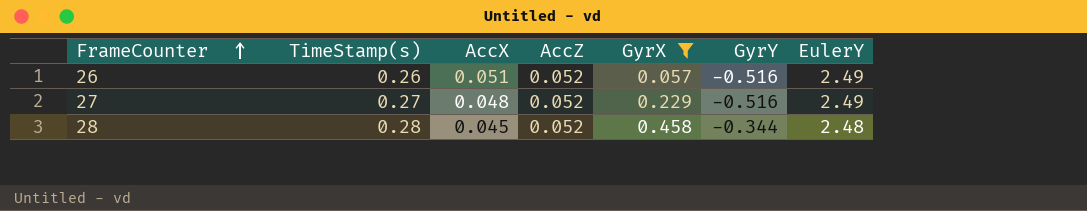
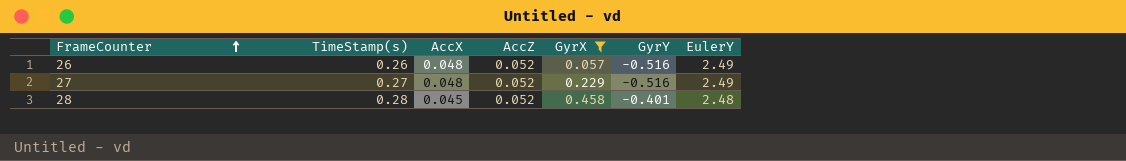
26 | AccX: 0.051 -> 0.048
28 | GyrY: -0.344 -> -0.401

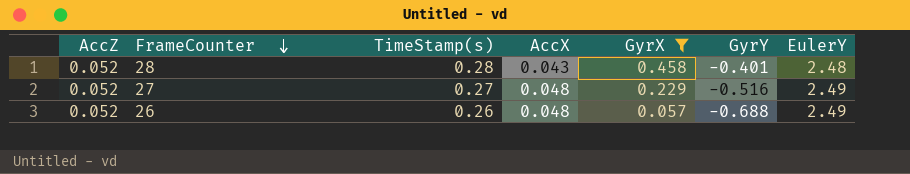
row order: FrameCounter ascending -> FrameCounter descending
column AccZ | position: 4 -> 1
28 | AccX: 0.045 -> 0.043
26 | GyrY: -0.516 -> -0.688

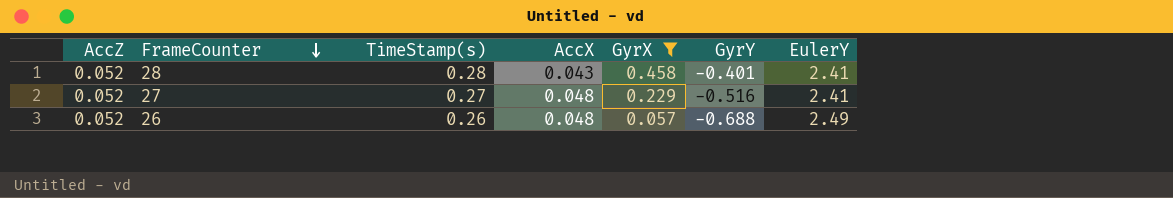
28 | EulerY: 2.48 -> 2.41
27 | EulerY: 2.49 -> 2.41

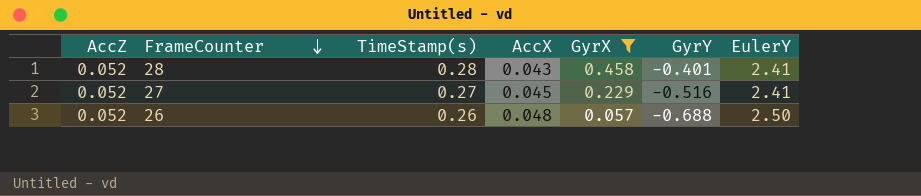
27 | AccX: 0.048 -> 0.045
26 | EulerY: 2.49 -> 2.50

